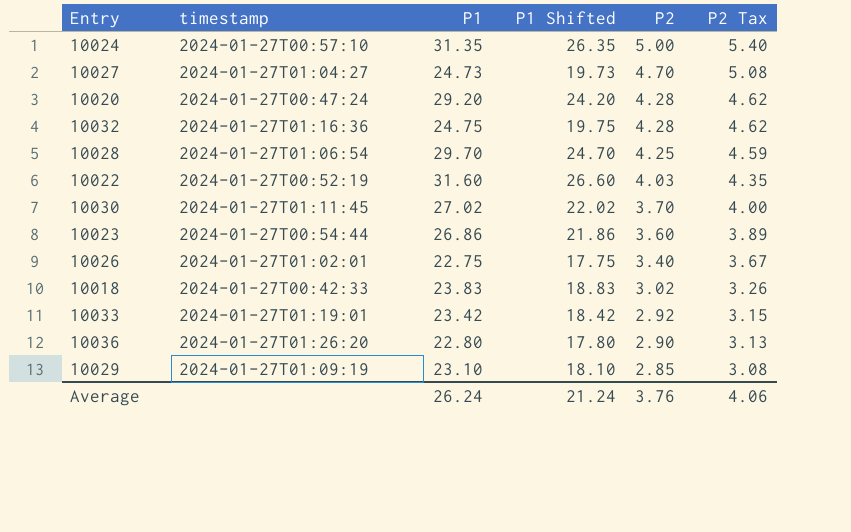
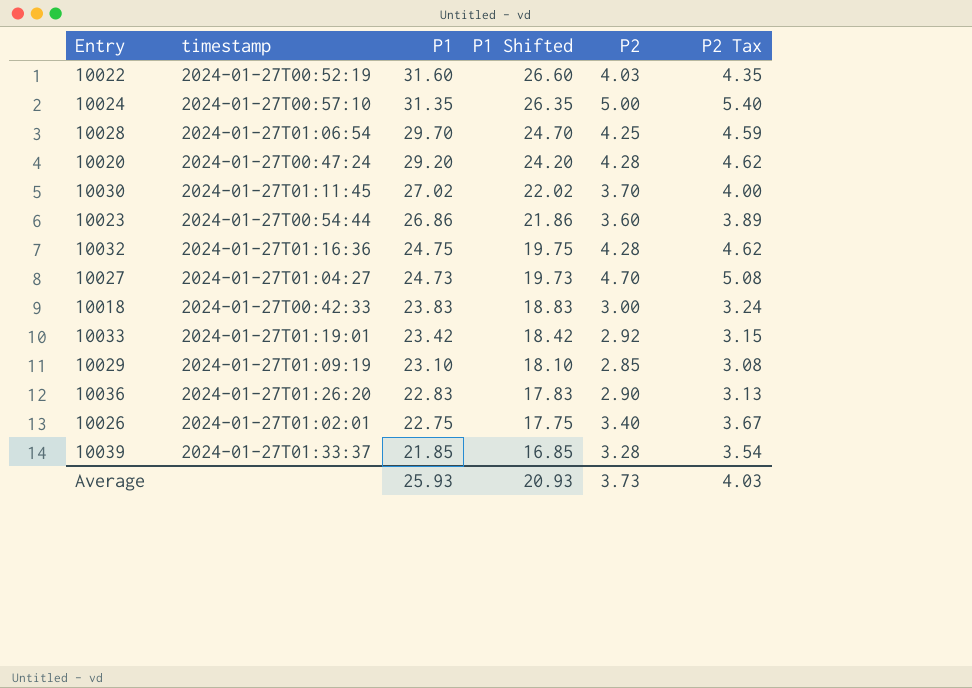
row order: P2 descending -> P1 descending
10018 | P2: 3.02 -> 3.00
10018 | P2 Tax: 3.26 -> 3.24
10036 | P1: 22.80 -> 22.83
10036 | P1 Shifted: 17.80 -> 17.83
row 10039: none -> 2024-01-27T01:33:37 | 21.85 | 16.85 | 3.28 | 3.54
Average | P1: 26.24 -> 25.93
Average | P1 Shifted: 21.24 -> 20.93
Average | P2: 3.76 -> 3.73
Average | P2 Tax: 4.06 -> 4.03

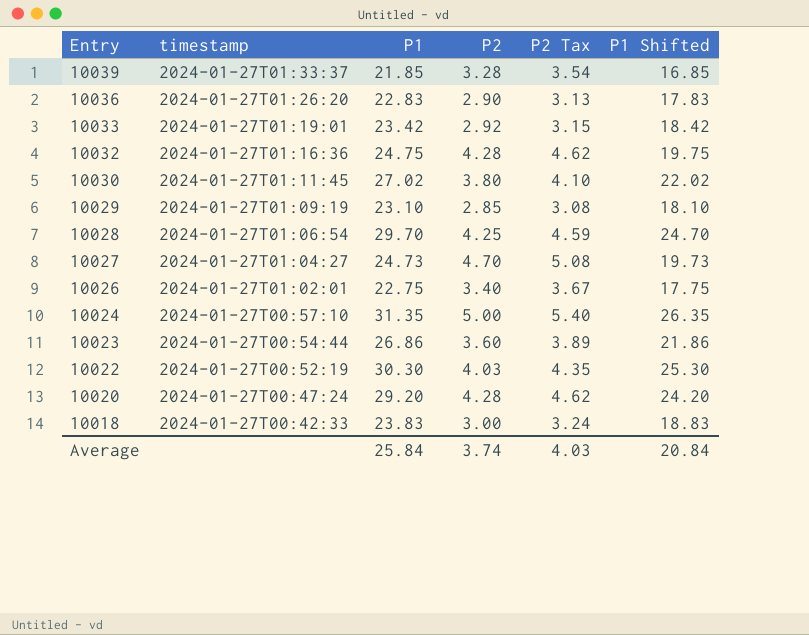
row order: P1 descending -> Entry descending
column P1 Shifted | position: 4 -> 6
10030 | P2: 3.70 -> 3.80
10030 | P2 Tax: 4.00 -> 4.10
10022 | P1: 31.60 -> 30.30
10022 | P1 Shifted: 26.60 -> 25.30
Average | P1: 25.93 -> 25.84
Average | P2: 3.73 -> 3.74
Average | P1 Shifted: 20.93 -> 20.84

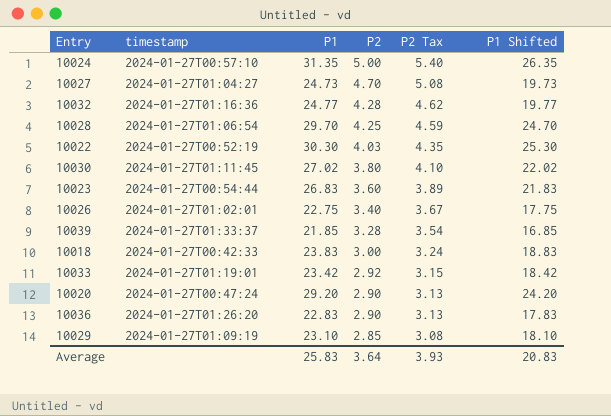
row order: Entry descending -> P2 descending
10032 | P1: 24.75 -> 24.77
10032 | P1 Shifted: 19.75 -> 19.77
10023 | P1: 26.86 -> 26.83
10023 | P1 Shifted: 21.86 -> 21.83
10020 | P2: 4.28 -> 2.90
10020 | P2 Tax: 4.62 -> 3.13
Average | P1: 25.84 -> 25.83
Average | P2: 3.74 -> 3.64
Average | P2 Tax: 4.03 -> 3.93
Average | P1 Shifted: 20.84 -> 20.83

